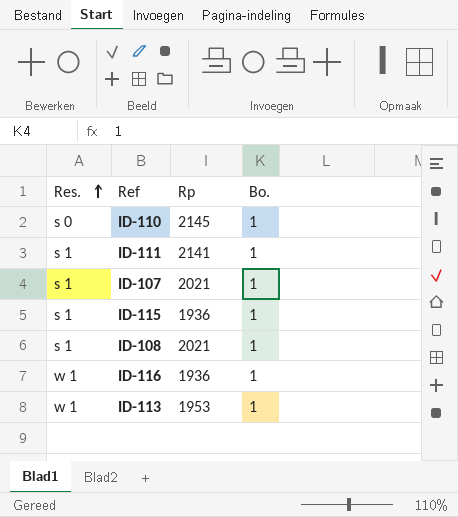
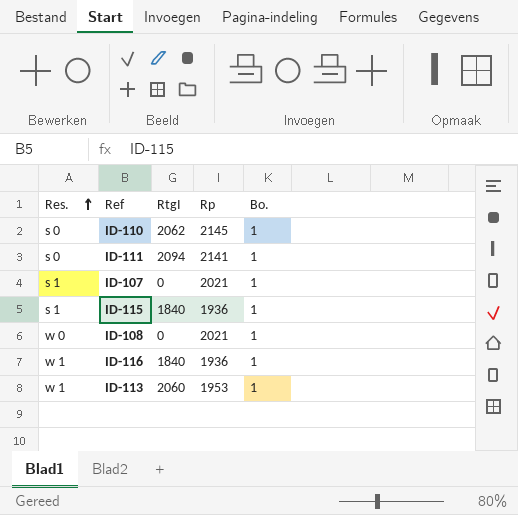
column RtgI | position: none -> 3
ID-111 | Res.: s 1 -> s 0
ID-108 | Res.: s 1 -> w 0

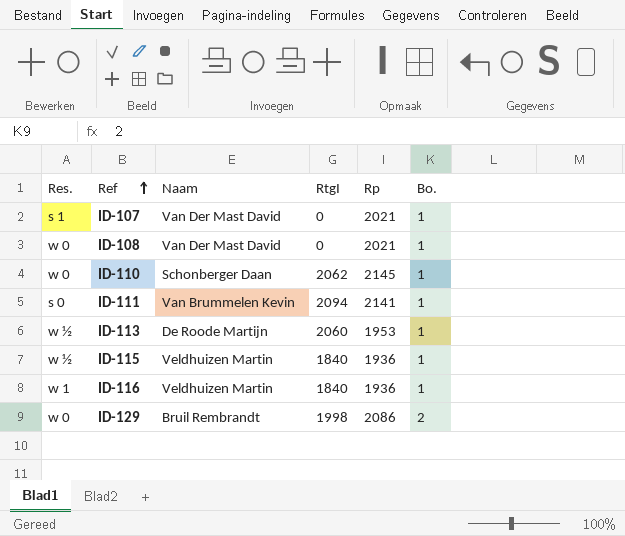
row order: Res. ascending -> Ref ascending
column Naam | position: none -> 3
ID-110 | Res.: s 0 -> w 0
ID-113 | Res.: w 1 -> w ½
ID-115 | Res.: s 1 -> w ½
row ID-129: none -> w 0 | Bruil Rembrandt | 1998 | 2086 | 2

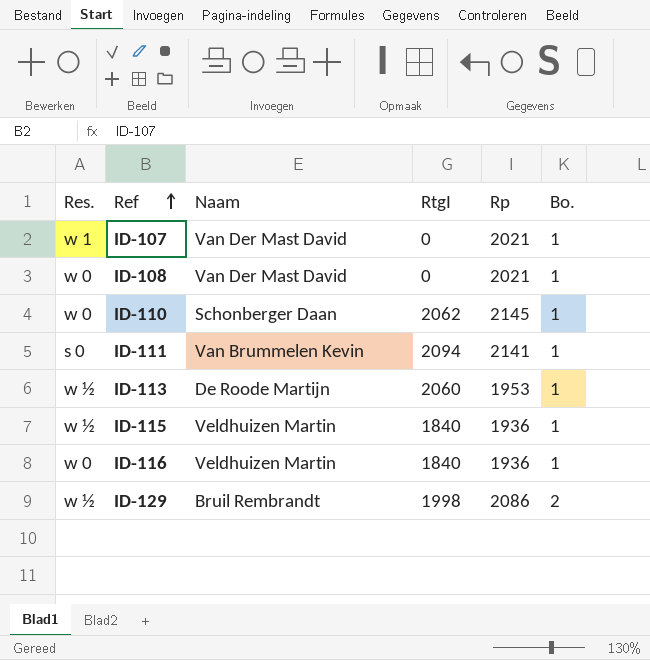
ID-107 | Res.: s 1 -> w 1
ID-116 | Res.: w 1 -> w 0
ID-129 | Res.: w 0 -> w ½

